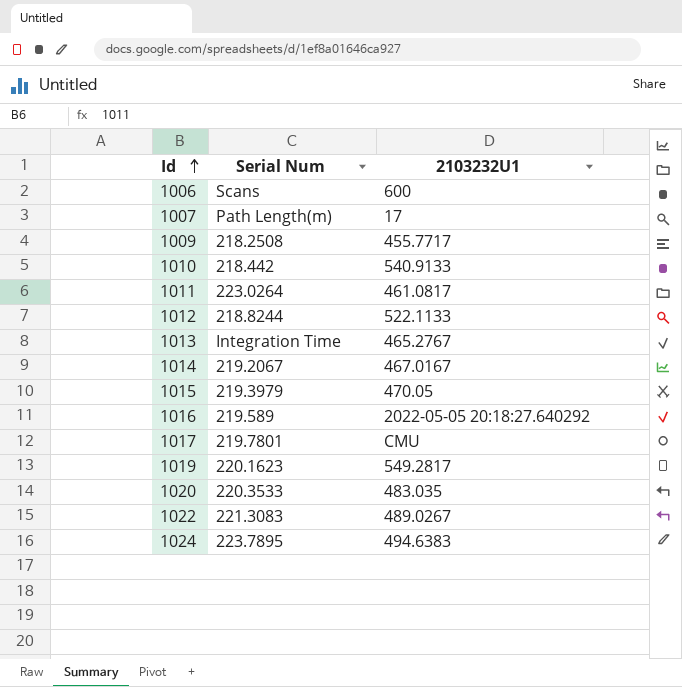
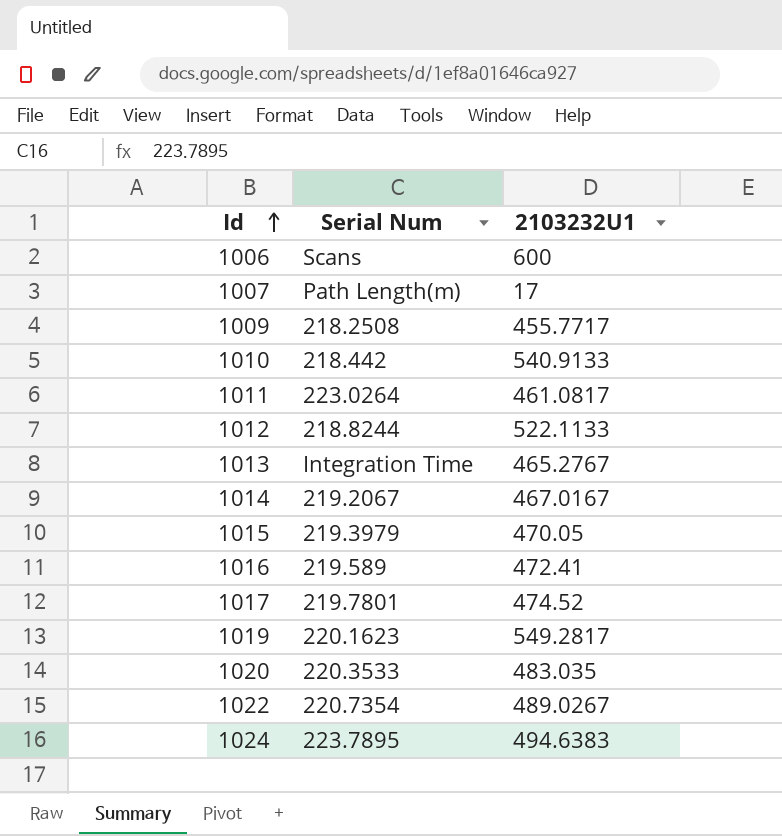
1016 | 2103232U1: 2022-05-05 20:18:27.640292 -> 472.41
1017 | 2103232U1: CMU -> 474.52
1022 | Serial Num: 221.3083 -> 220.7354

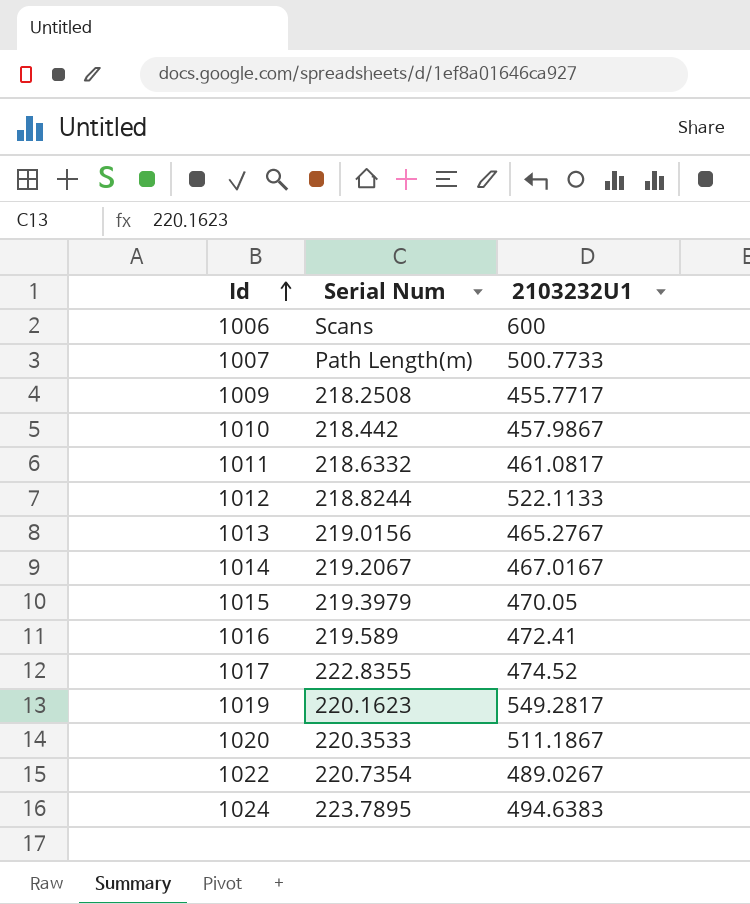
1007 | 2103232U1: 17 -> 500.7733
1010 | 2103232U1: 540.9133 -> 457.9867
1011 | Serial Num: 223.0264 -> 218.6332
1013 | Serial Num: Integration Time -> 219.0156
1017 | Serial Num: 219.7801 -> 222.8355
1020 | 2103232U1: 483.035 -> 511.1867

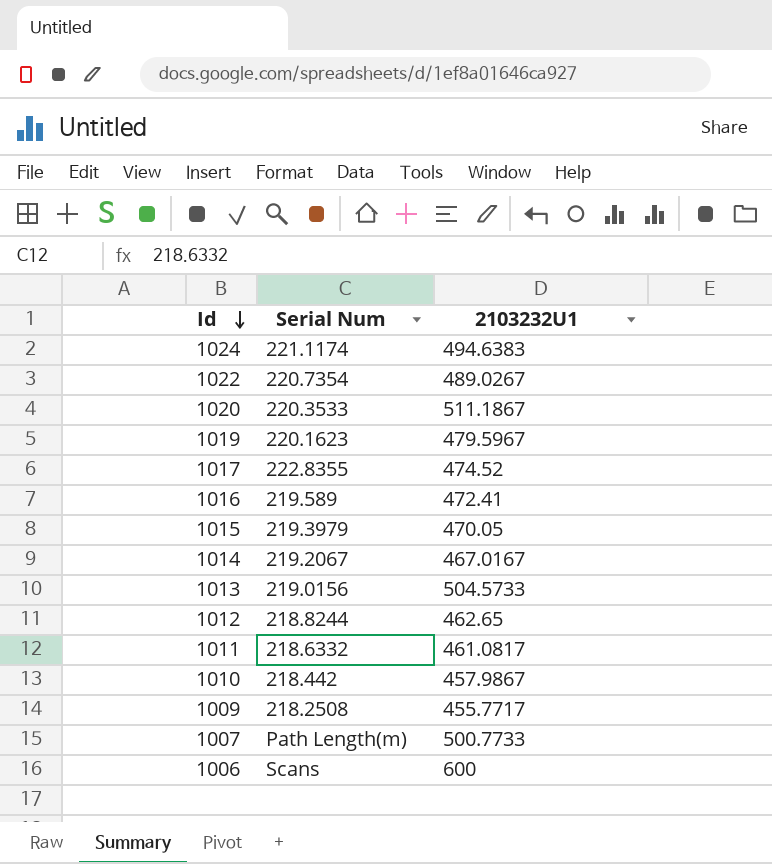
row order: Id ascending -> Id descending
1024 | Serial Num: 223.7895 -> 221.1174
1019 | 2103232U1: 549.2817 -> 479.5967
1013 | 2103232U1: 465.2767 -> 504.5733
1012 | 2103232U1: 522.1133 -> 462.65

